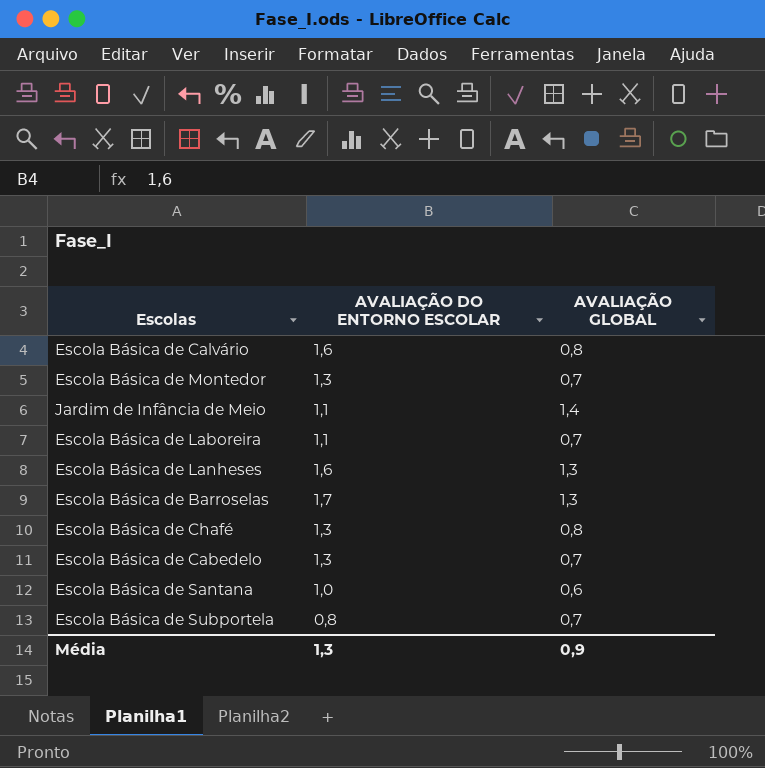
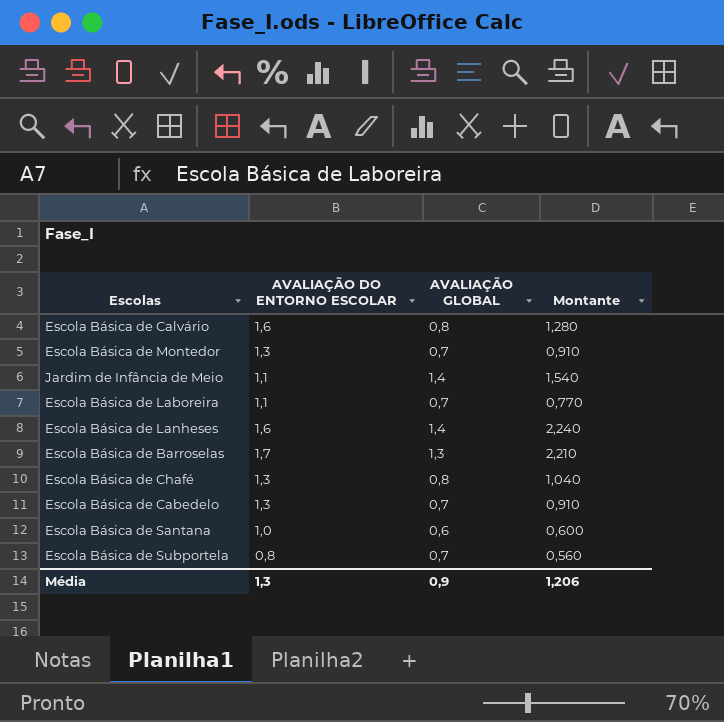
column Montante | formula: none -> [AVALIAÇÃO DO ENTORNO ESCOLAR] * [AVALIAÇÃO GLOBAL]
Escola Básica de Lanheses | AVALIAÇÃO GLOBAL: 1,3 -> 1,4

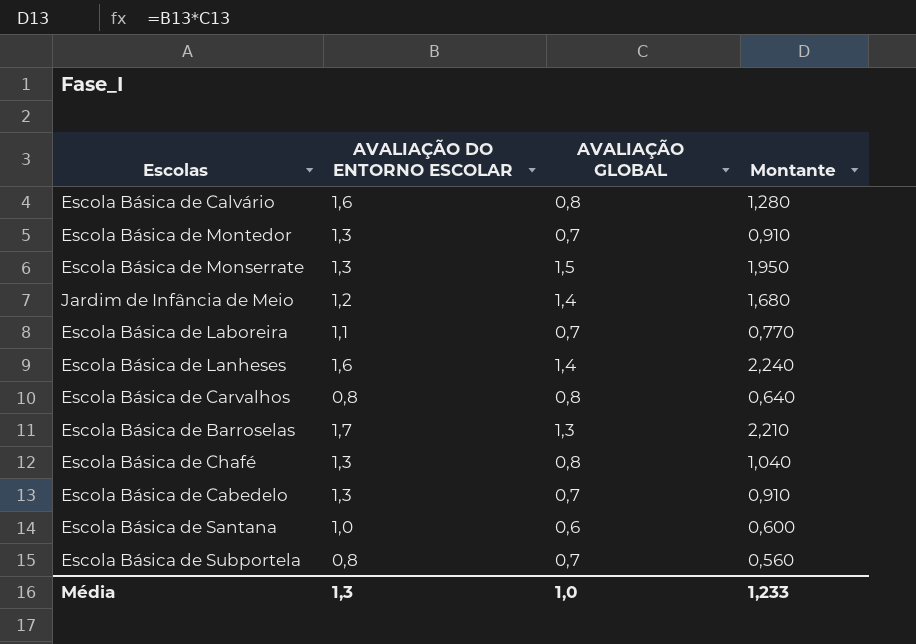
row Escola Básica de Monserrate: none -> 1,3 | 1,5 | 1,950
Jardim de Infância de Meio | AVALIAÇÃO DO ENTORNO ESCOLAR: 1,1 -> 1,2
Jardim de Infância de Meio | Montante: 1,540 -> 1,680
row Escola Básica de Carvalhos: none -> 0,8 | 0,8 | 0,640
Média | AVALIAÇÃO GLOBAL: 0,9 -> 1,0
Média | Montante: 1,206 -> 1,233

